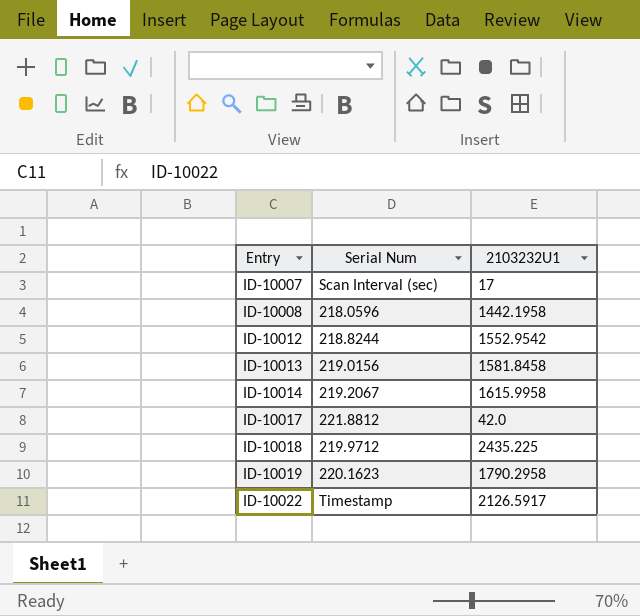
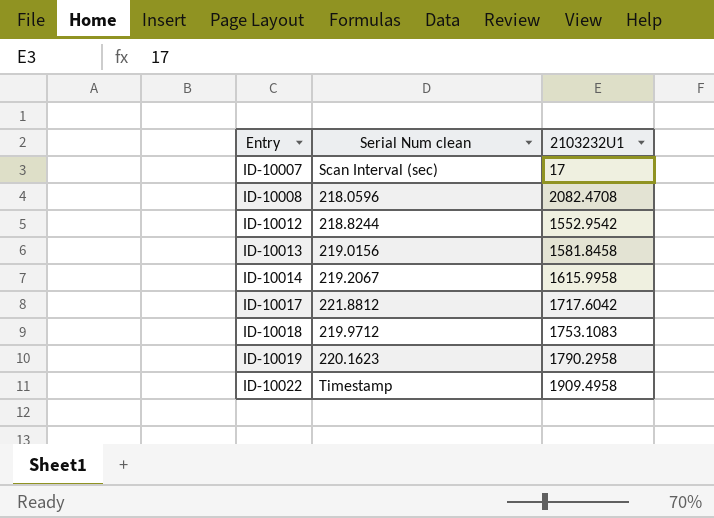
column name: Serial Num -> Serial Num clean
ID-10008 | 2103232U1: 1442.1958 -> 2082.4708
ID-10017 | 2103232U1: 42.0 -> 1717.6042
ID-10018 | 2103232U1: 2435.225 -> 1753.1083
ID-10022 | 2103232U1: 2126.5917 -> 1909.4958

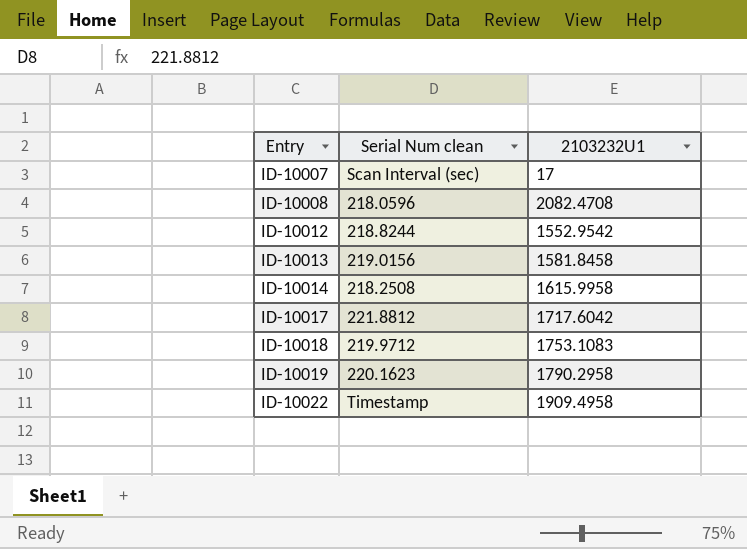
ID-10014 | Serial Num clean: 219.2067 -> 218.2508

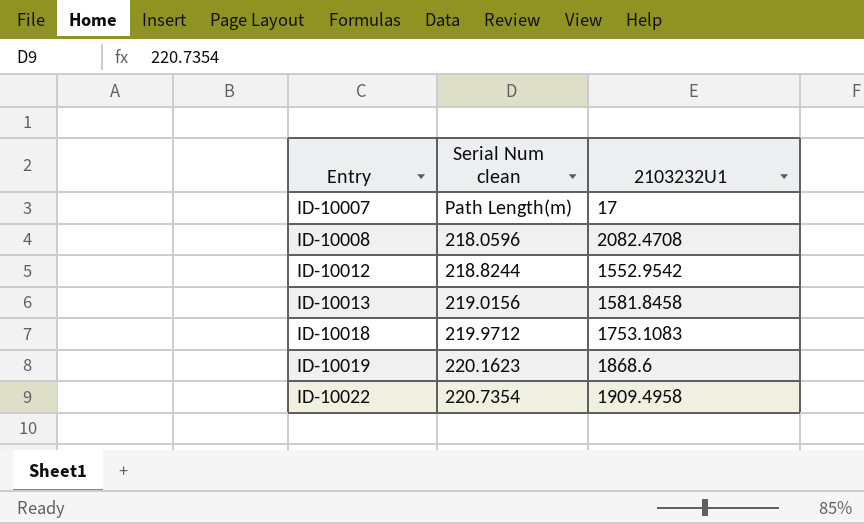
row ID-10014: 218.2508 | 1615.9958 -> none
row ID-10017: 221.8812 | 1717.6042 -> none
ID-10007 | Serial Num clean: Scan Interval (sec) -> Path Length(m)
ID-10019 | 2103232U1: 1790.2958 -> 1868.6
ID-10022 | Serial Num clean: Timestamp -> 220.7354

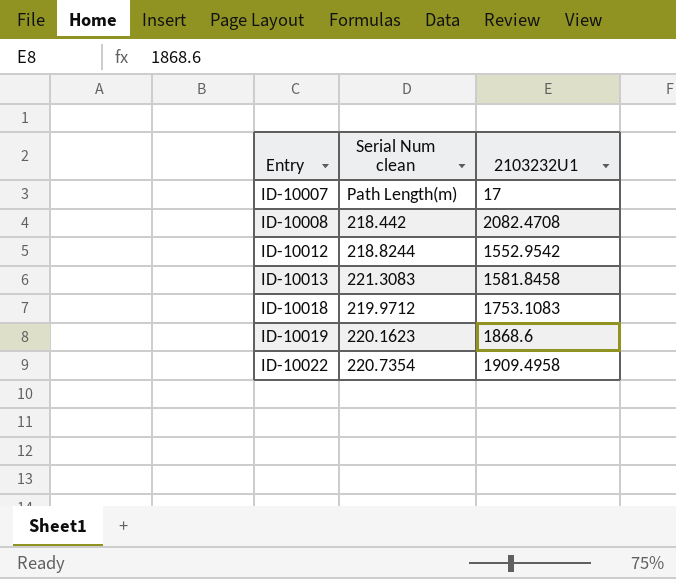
ID-10008 | Serial Num clean: 218.0596 -> 218.442
ID-10013 | Serial Num clean: 219.0156 -> 221.3083

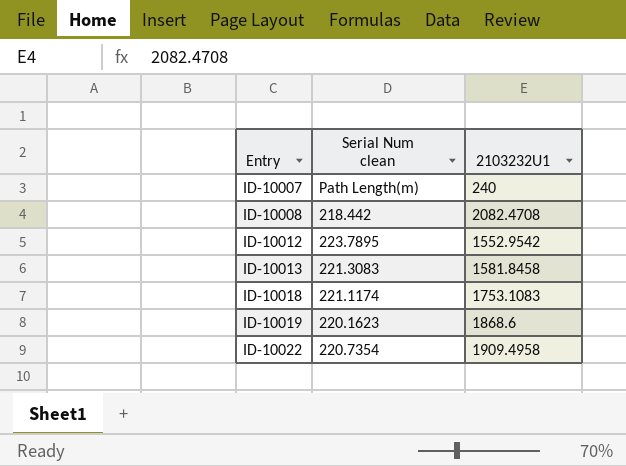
ID-10007 | 2103232U1: 17 -> 240
ID-10012 | Serial Num clean: 218.8244 -> 223.7895
ID-10018 | Serial Num clean: 219.9712 -> 221.1174

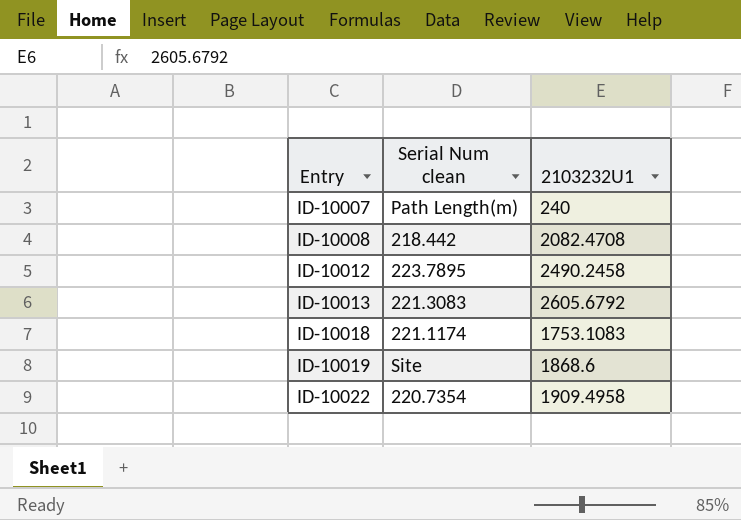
ID-10012 | 2103232U1: 1552.9542 -> 2490.2458
ID-10013 | 2103232U1: 1581.8458 -> 2605.6792
ID-10019 | Serial Num clean: 220.1623 -> Site

